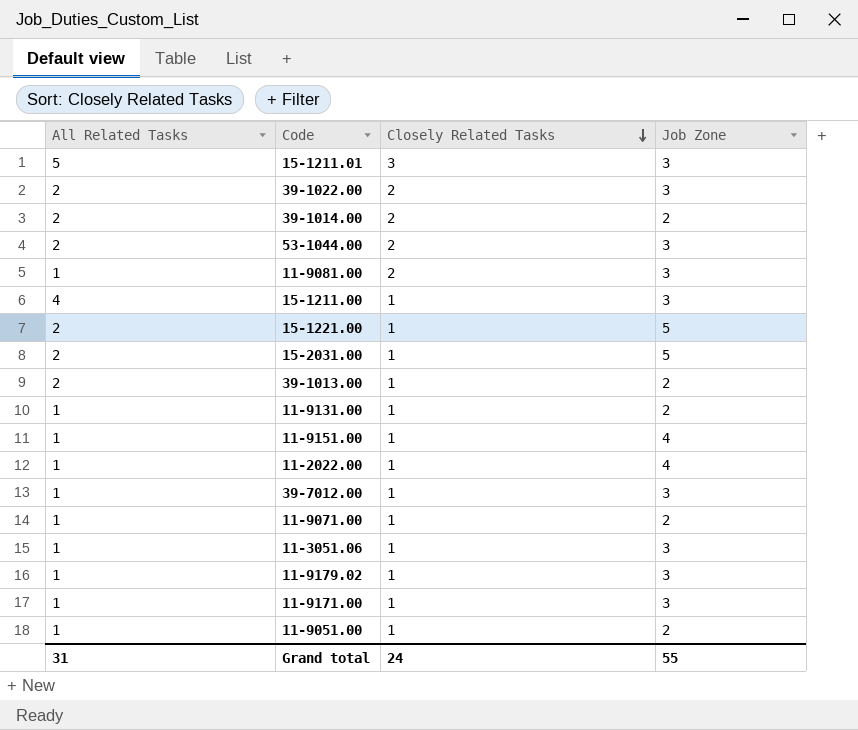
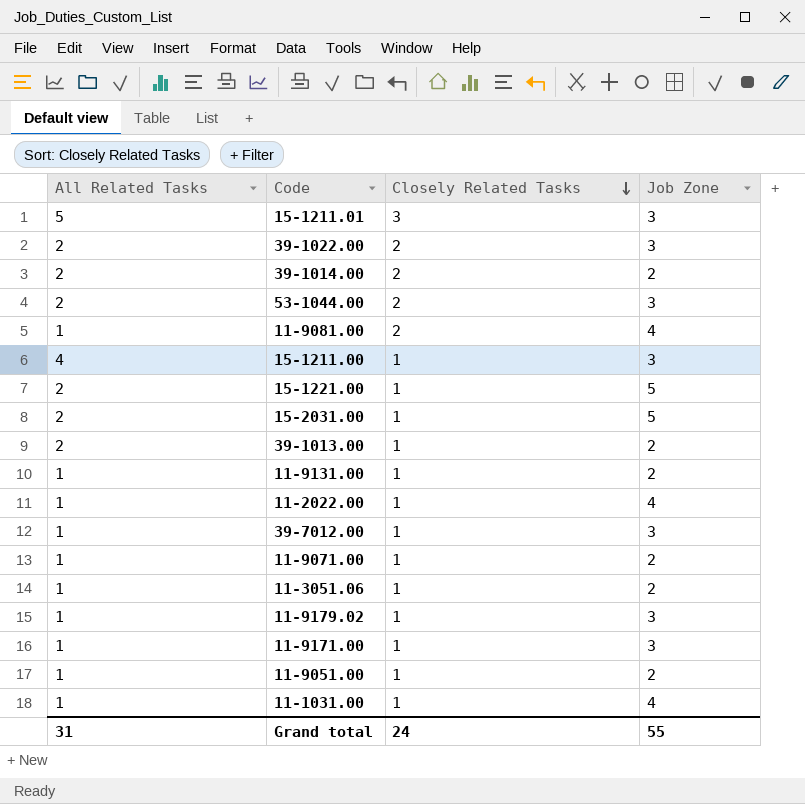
row 11-9151.00: 1 | 1 | 4 -> none
11-9081.00 | Job Zone: 3 -> 4
11-3051.06 | Job Zone: 3 -> 2
row 11-1031.00: none -> 1 | 1 | 4

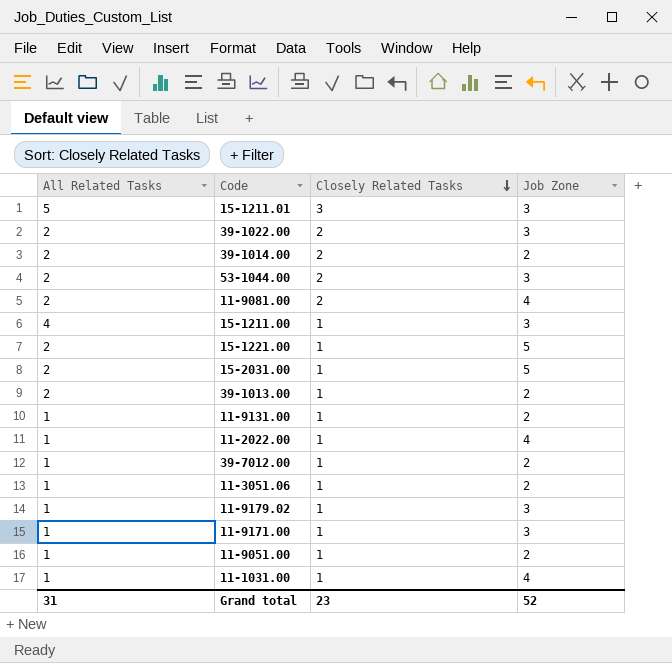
row 11-9071.00: 1 | 1 | 2 -> none
11-9081.00 | All Related Tasks: 1 -> 2
39-7012.00 | Job Zone: 3 -> 2
Grand total | Closely Related Tasks: 24 -> 23
Grand total | Job Zone: 55 -> 52

